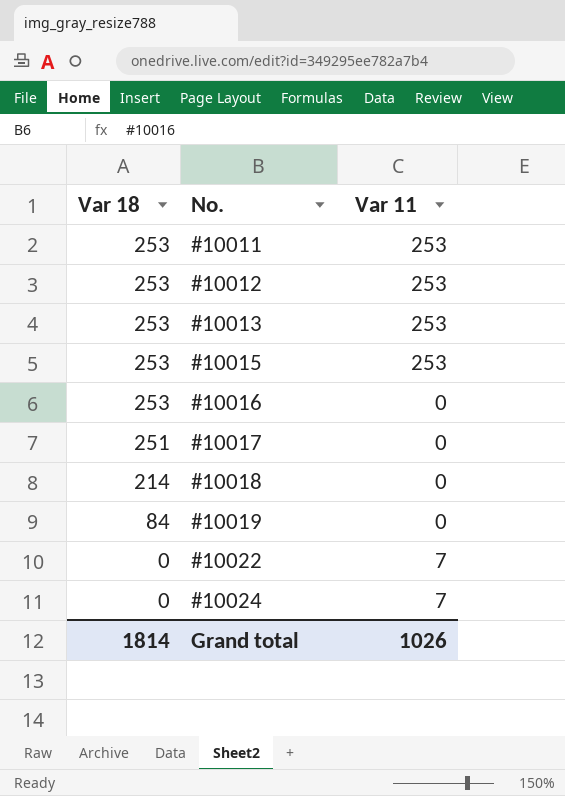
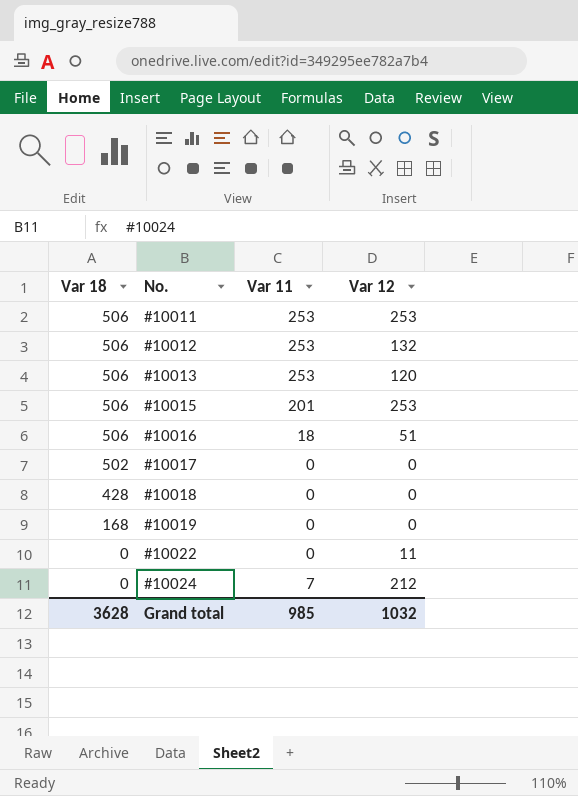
column Var 12 | position: none -> 4
#10011 | Var 18: 253 -> 506
#10012 | Var 18: 253 -> 506
#10013 | Var 18: 253 -> 506
#10015 | Var 18: 253 -> 506
#10015 | Var 11: 253 -> 201
#10016 | Var 18: 253 -> 506
#10016 | Var 11: 0 -> 18
#10017 | Var 18: 251 -> 502
#10018 | Var 18: 214 -> 428
#10019 | Var 18: 84 -> 168
#10022 | Var 11: 7 -> 0
Grand total | Var 18: 1814 -> 3628
Grand total | Var 11: 1026 -> 985

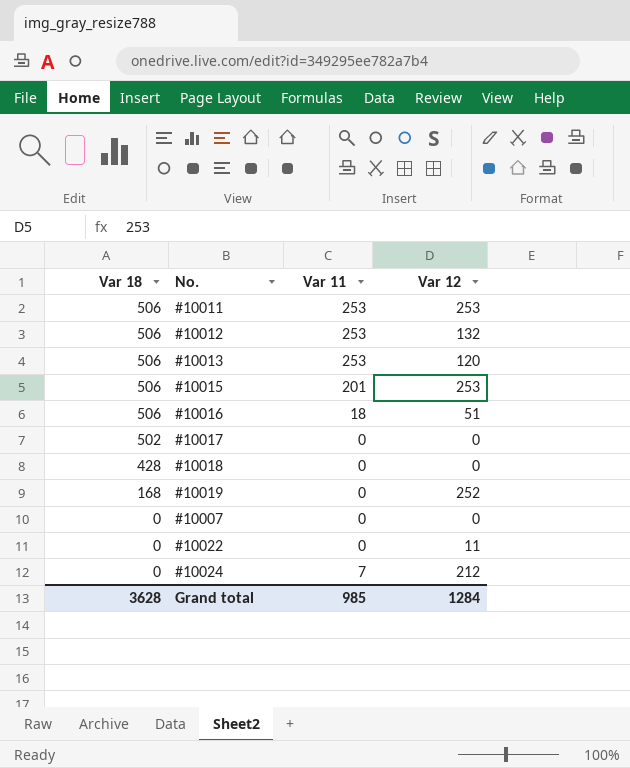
#10019 | Var 12: 0 -> 252
row #10007: none -> 0 | 0 | 0
Grand total | Var 12: 1032 -> 1284

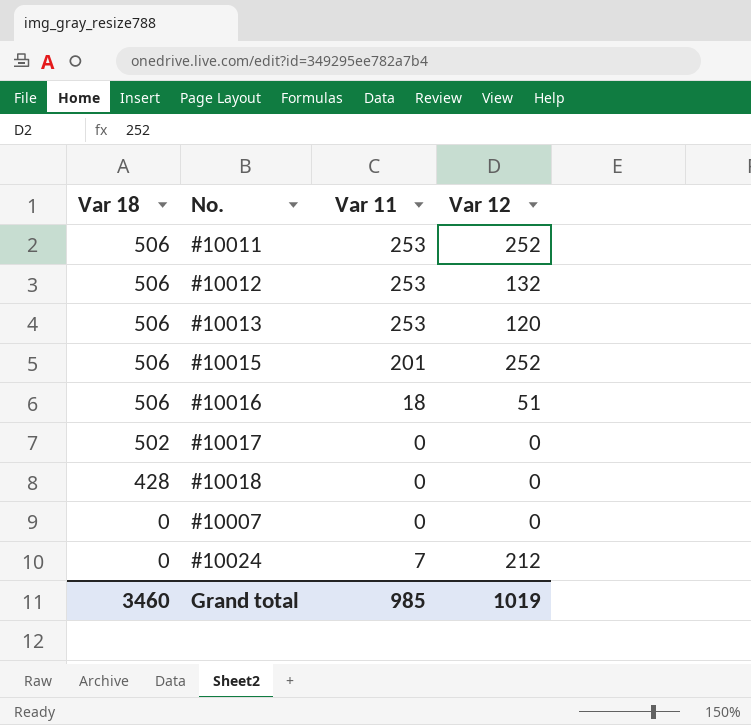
row #10019: 168 | 0 | 252 -> none
row #10022: 0 | 0 | 11 -> none
#10011 | Var 12: 253 -> 252
#10015 | Var 12: 253 -> 252
Grand total | Var 18: 3628 -> 3460
Grand total | Var 12: 1284 -> 1019

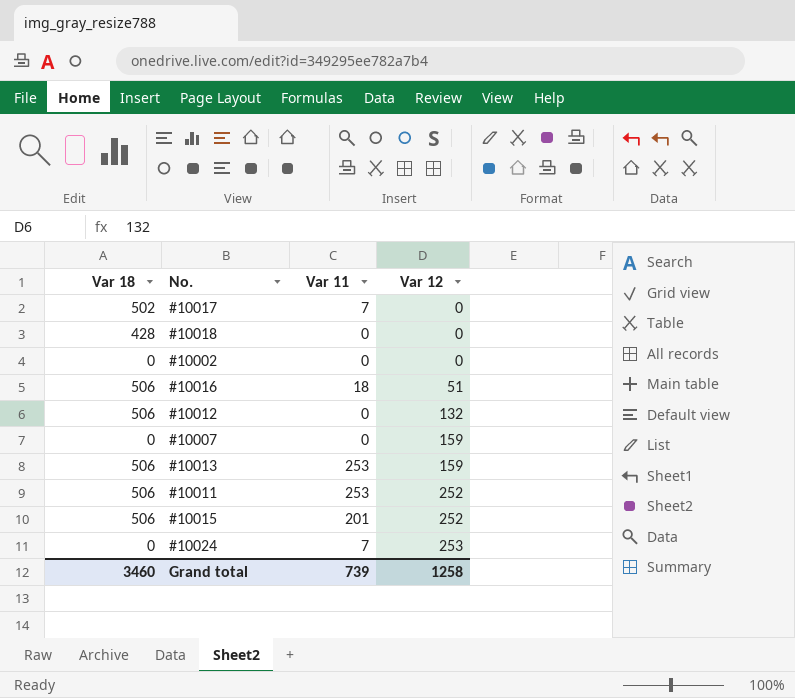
row order: Var 18 descending -> Var 12 ascending
#10017 | Var 11: 0 -> 7
row #10002: none -> 0 | 0 | 0
#10012 | Var 11: 253 -> 0
#10007 | Var 12: 0 -> 159
#10013 | Var 12: 120 -> 159
#10024 | Var 12: 212 -> 253
Grand total | Var 11: 985 -> 739
Grand total | Var 12: 1019 -> 1258

